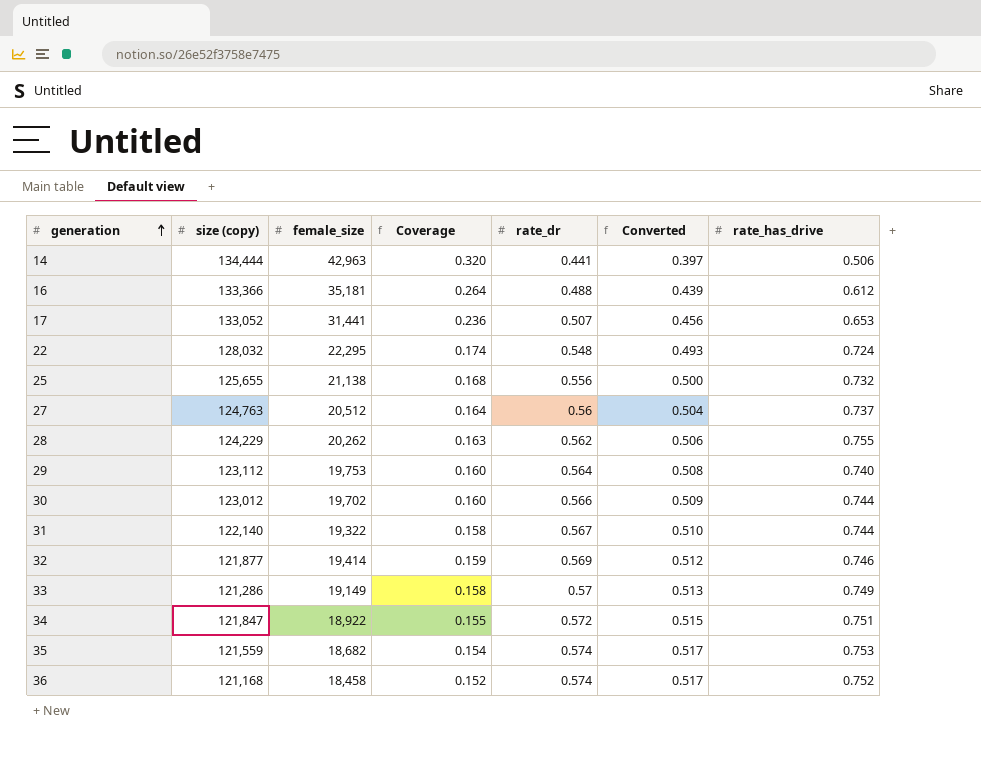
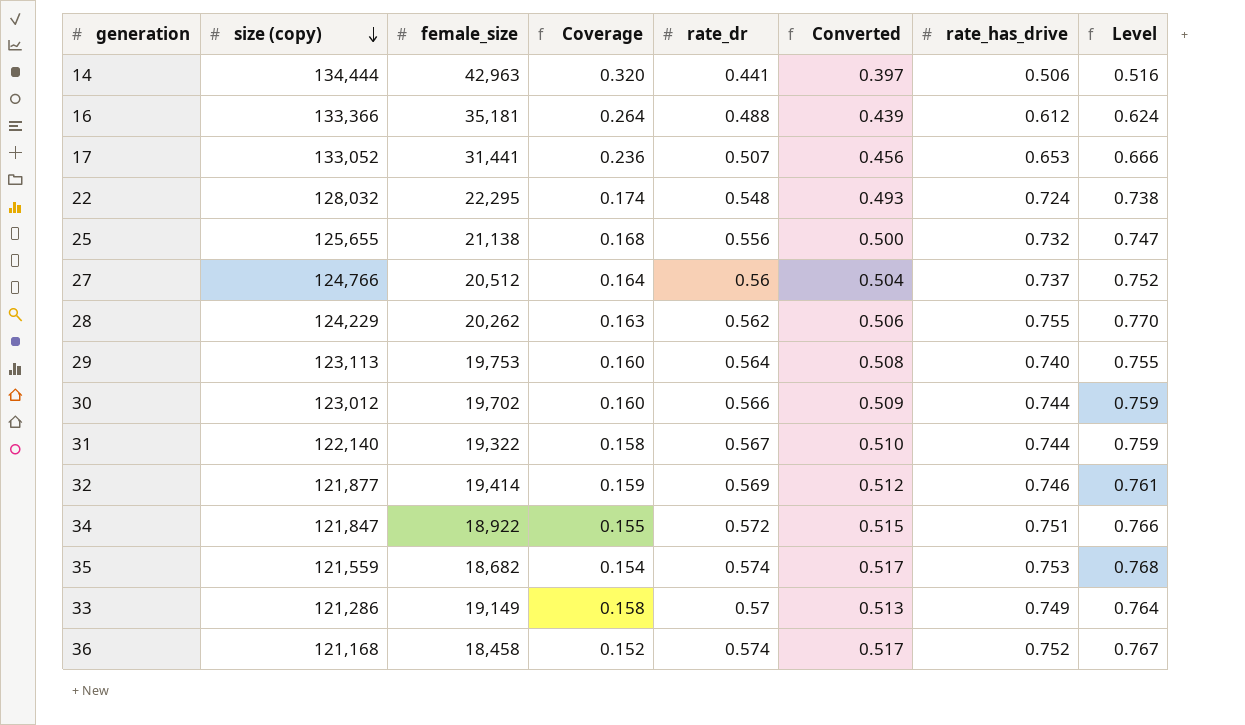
row order: generation ascending -> size (copy) descending
column Level | formula: none -> [rate_has_drive] * 1.02
27 | size (copy): 124,763 -> 124,766
29 | size (copy): 123,112 -> 123,113

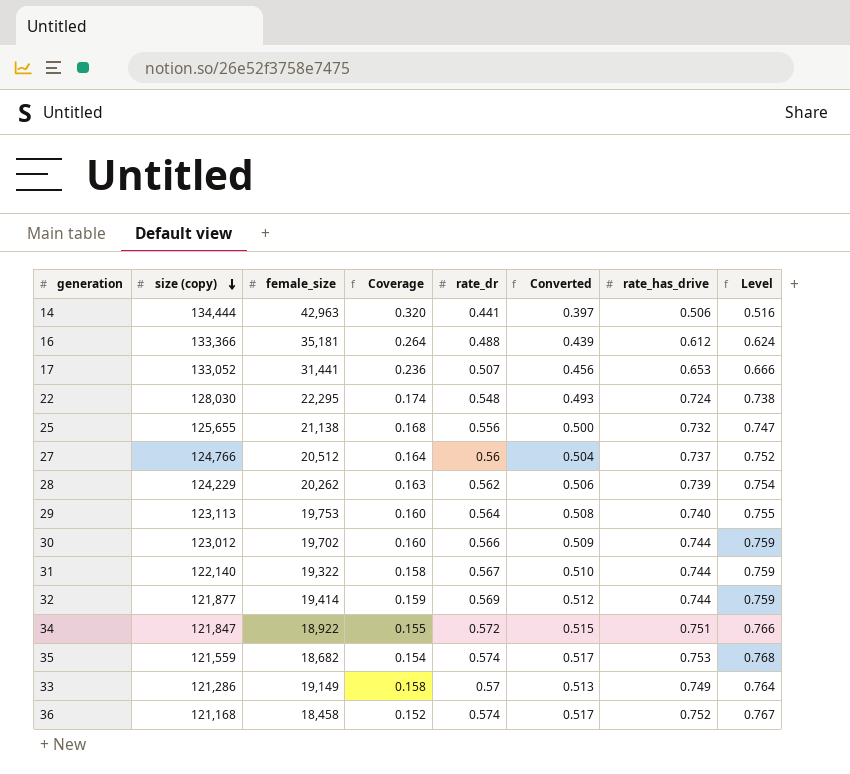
22 | size (copy): 128,032 -> 128,030
28 | rate_has_drive: 0.755 -> 0.739
28 | Level: 0.770 -> 0.754
32 | rate_has_drive: 0.746 -> 0.744
32 | Level: 0.761 -> 0.759

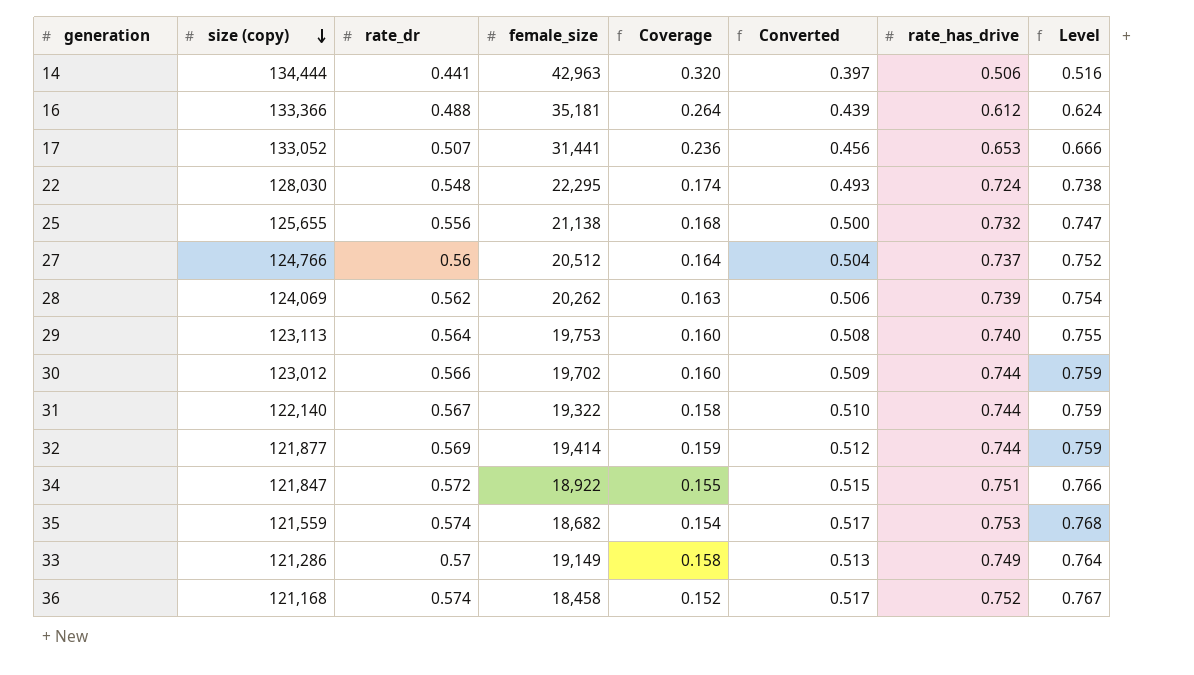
column rate_dr | position: 5 -> 3
28 | size (copy): 124,229 -> 124,069

